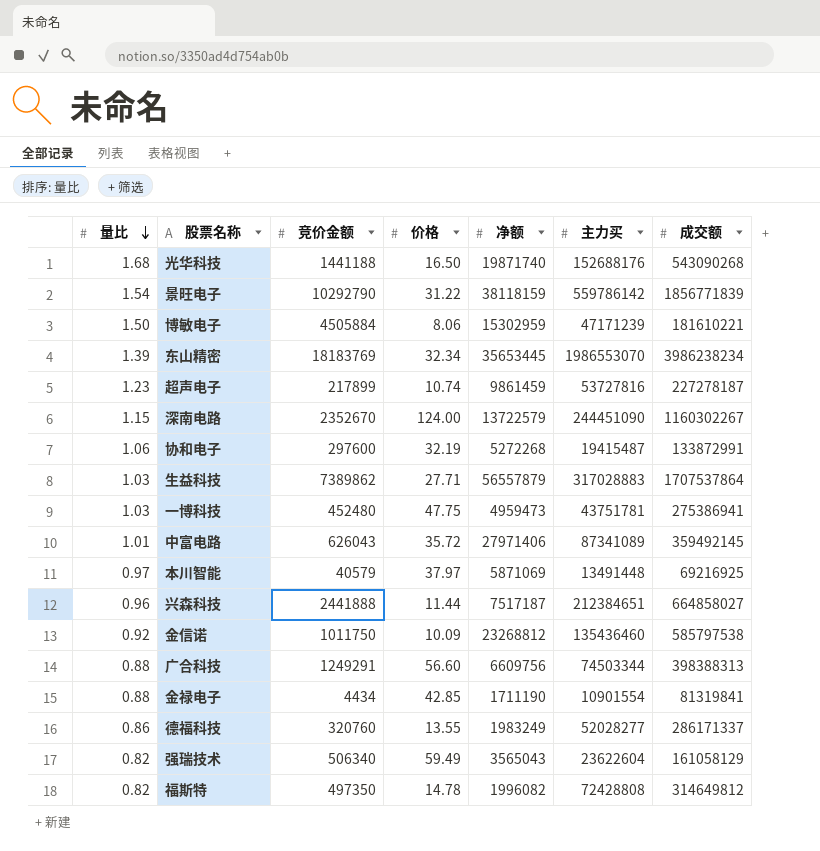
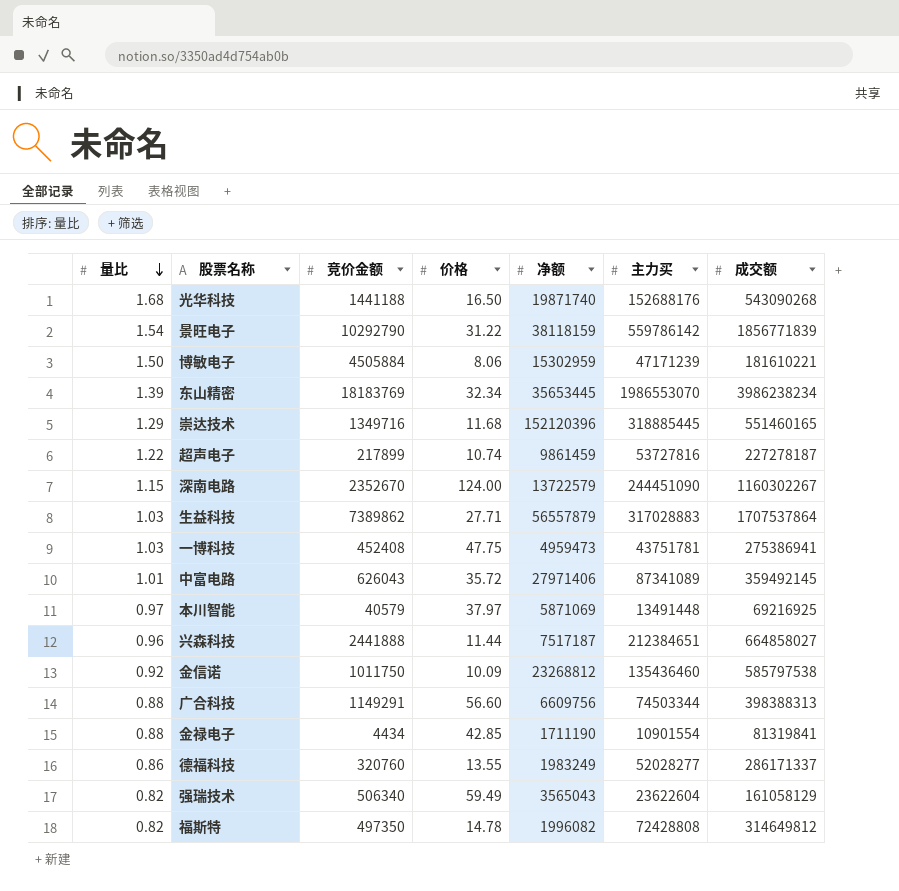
row 协和电子: 1.06 | 297600 | 32.19 | 5272268 | 19415487 | 133872991 -> none
row 崇达技术: none -> 1.29 | 1349716 | 11.68 | 152120396 | 318885445 | 551460165
超声电子 | 量比: 1.23 -> 1.22
一博科技 | 竞价金额: 452480 -> 452408
广合科技 | 竞价金额: 1249291 -> 1149291

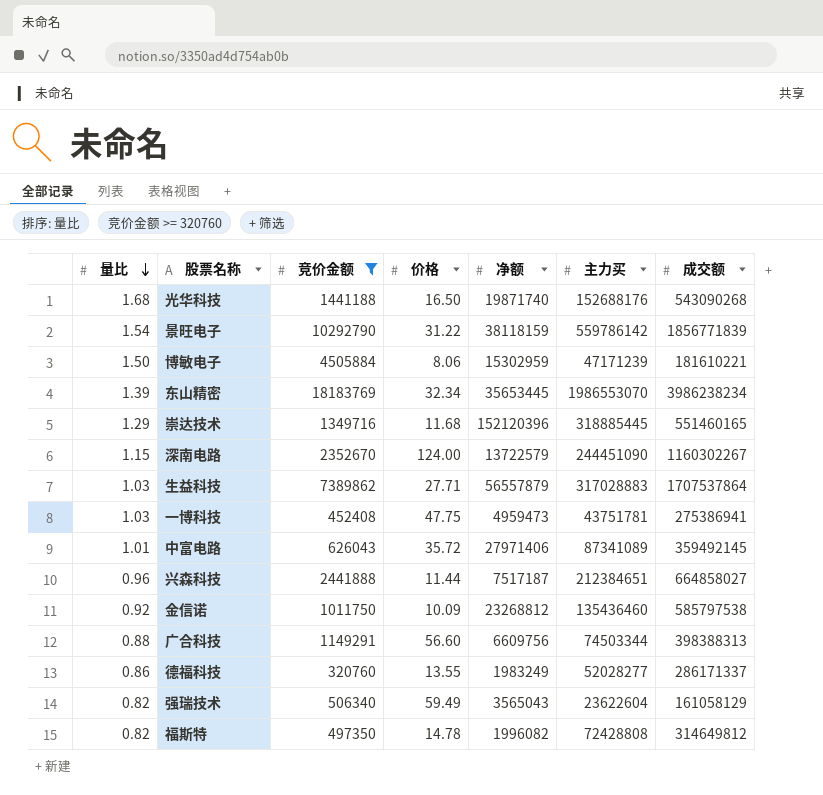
filter: none -> 竞价金额 >= 320760

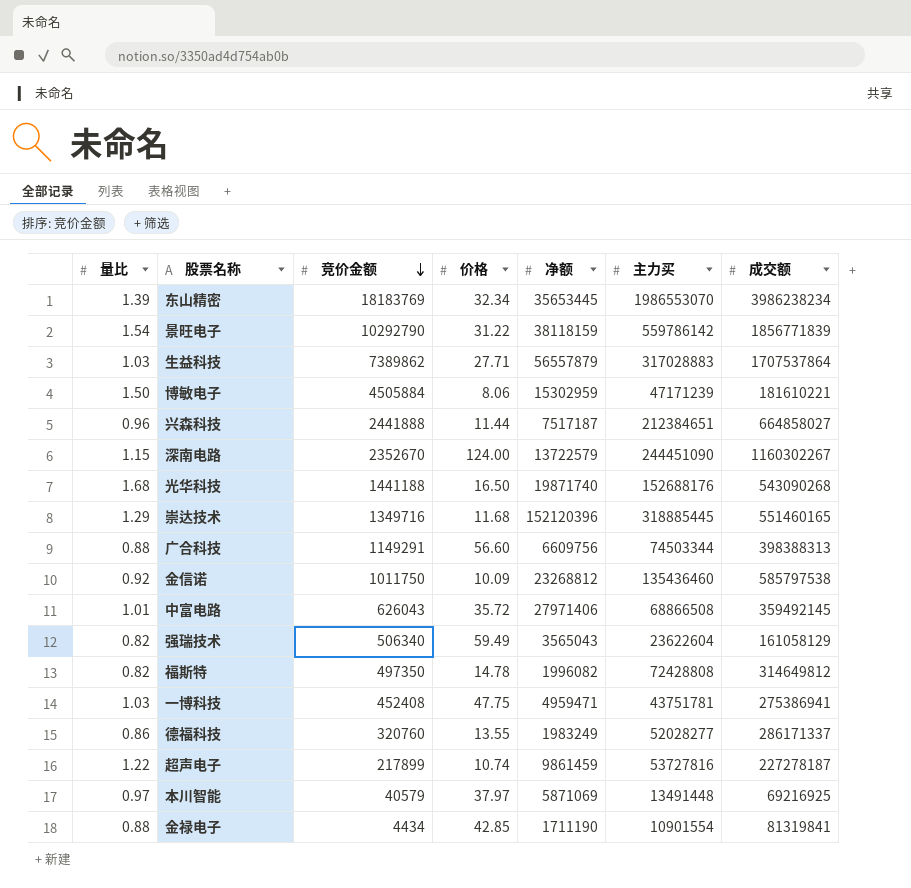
filter: 竞价金额 >= 320760 -> none
row order: 量比 descending -> 竞价金额 descending
中富电路 | 主力买: 87341089 -> 68866508
一博科技 | 净额: 4959473 -> 4959471

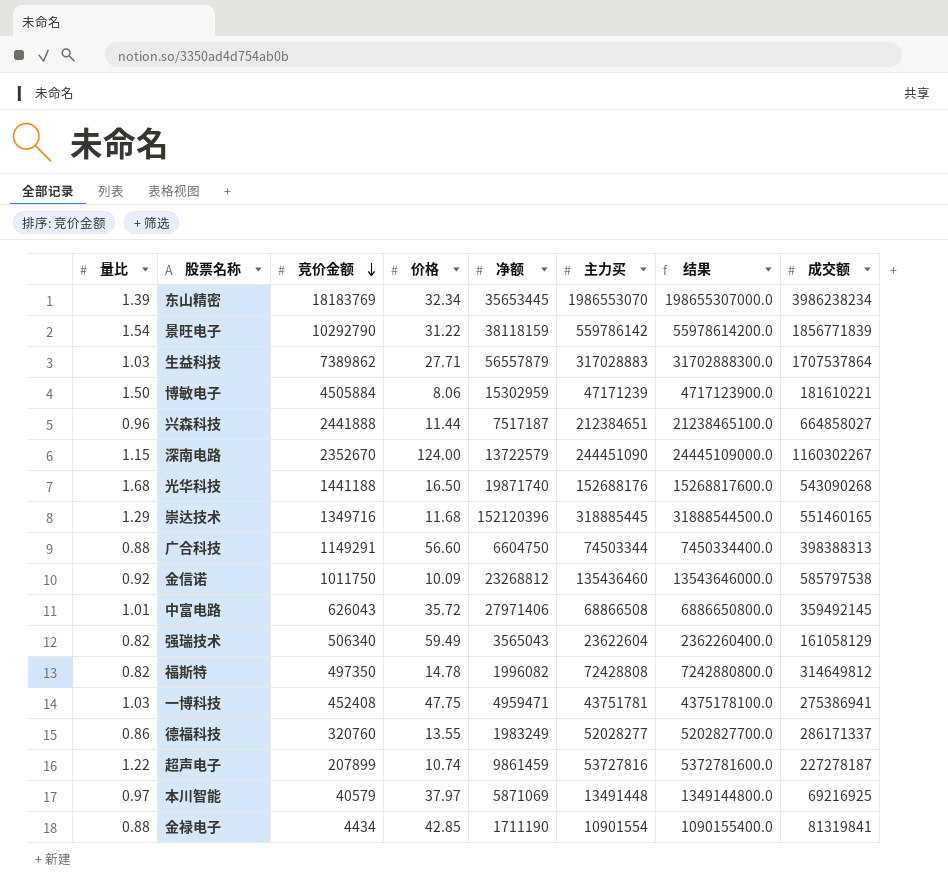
column 结果 | formula: none -> [主力买] * 100
广合科技 | 净额: 6609756 -> 6604750
超声电子 | 竞价金额: 217899 -> 207899

